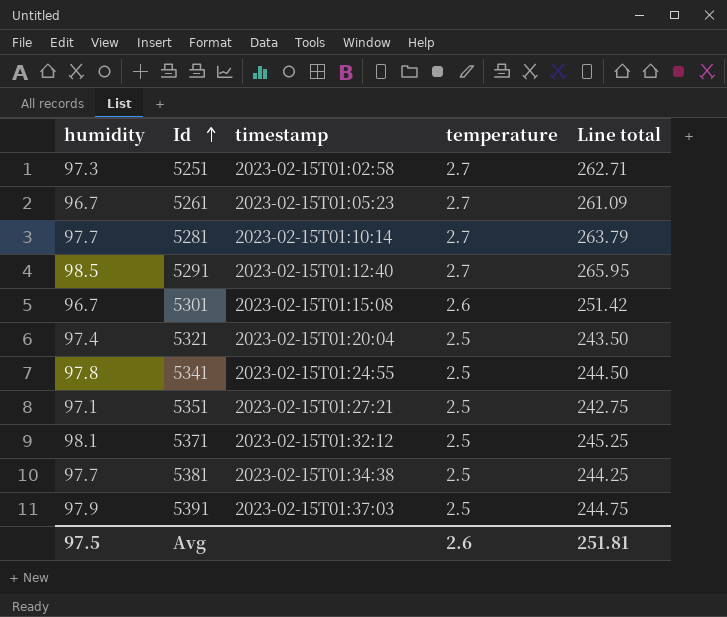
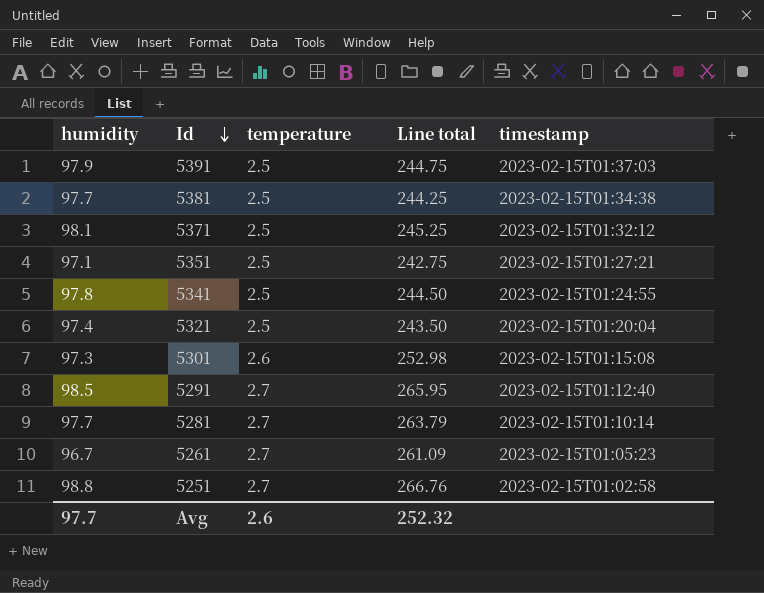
row order: Id ascending -> Id descending
column timestamp | position: 3 -> 5
5301 | humidity: 96.7 -> 97.3
5301 | Line total: 251.42 -> 252.98
5251 | humidity: 97.3 -> 98.8
5251 | Line total: 262.71 -> 266.76
Avg | humidity: 97.5 -> 97.7
Avg | Line total: 251.81 -> 252.32

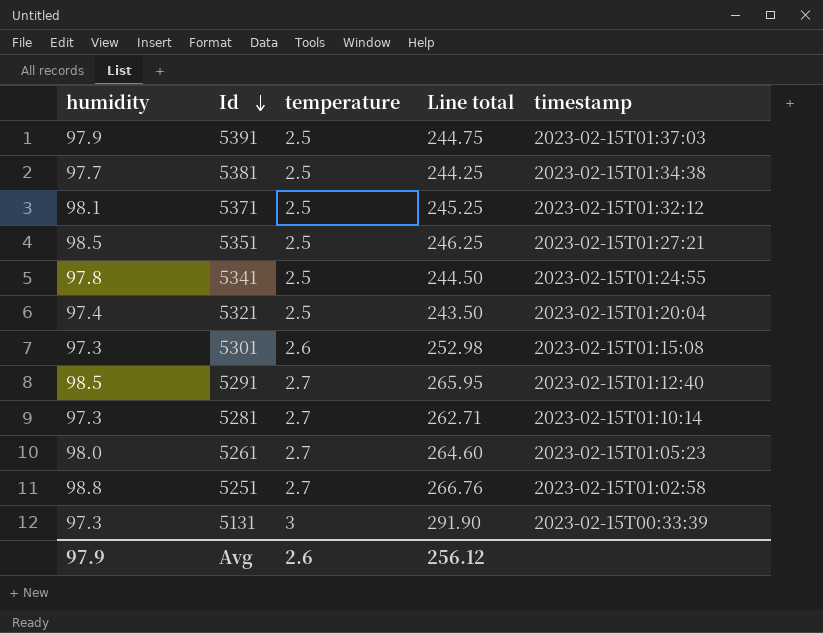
5351 | humidity: 97.1 -> 98.5
5351 | Line total: 242.75 -> 246.25
5281 | humidity: 97.7 -> 97.3
5281 | Line total: 263.79 -> 262.71
5261 | humidity: 96.7 -> 98.0
5261 | Line total: 261.09 -> 264.60
row 5131: none -> 97.3 | 3 | 291.90 | 2023-02-15T00:33:39
Avg | humidity: 97.7 -> 97.9
Avg | Line total: 252.32 -> 256.12

